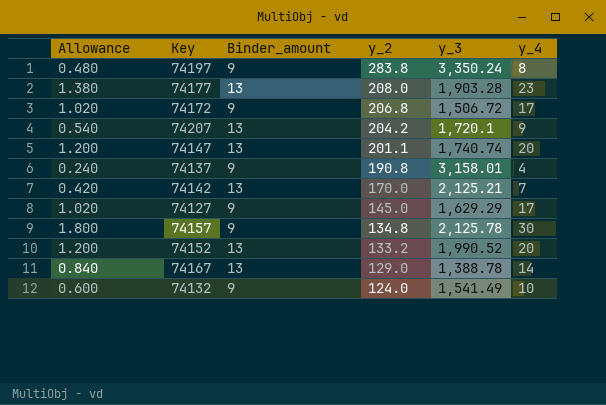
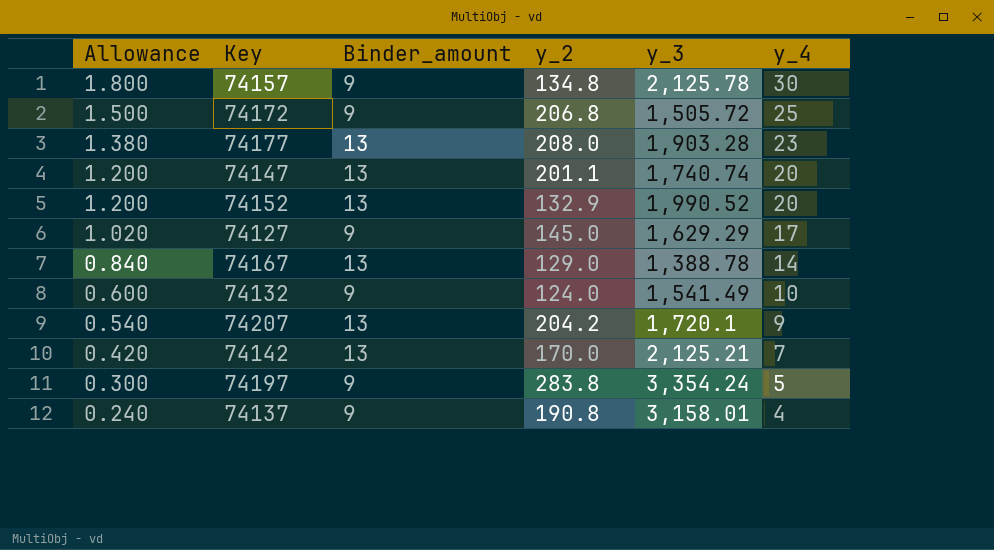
row order: y_2 descending -> Allowance descending
74172 | Allowance: 1.020 -> 1.500
74172 | y_3: 1,506.72 -> 1,505.72
74172 | y_4: 17 -> 25
74152 | y_2: 133.2 -> 132.9
74197 | Allowance: 0.480 -> 0.300
74197 | y_3: 3,350.24 -> 3,354.24
74197 | y_4: 8 -> 5

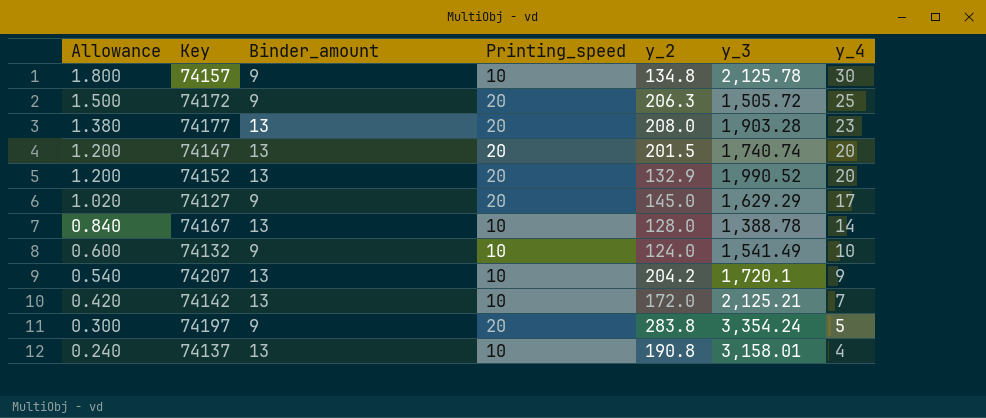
column Printing_speed | position: none -> 4
74172 | y_2: 206.8 -> 206.3
74147 | y_2: 201.1 -> 201.5
74167 | y_2: 129.0 -> 128.0
74142 | y_2: 170.0 -> 172.0
74137 | Binder_amount: 9 -> 13

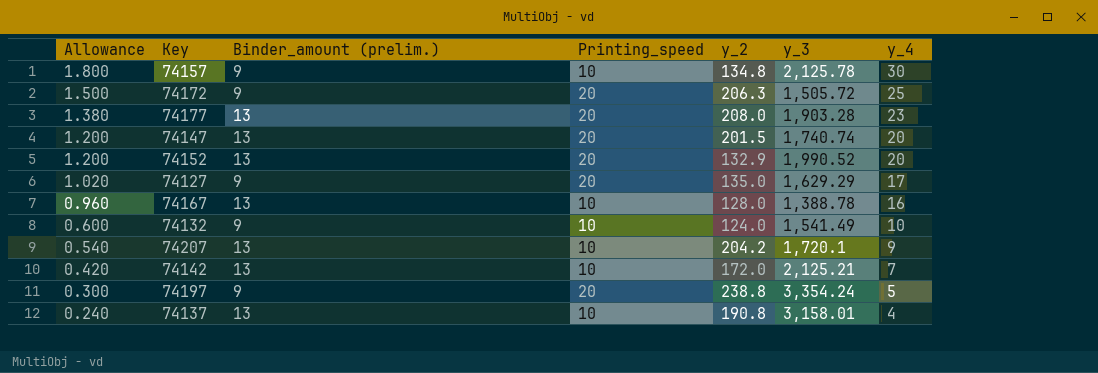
column name: Binder_amount -> Binder_amount (prelim.)
74127 | y_2: 145.0 -> 135.0
74167 | Allowance: 0.840 -> 0.960
74167 | y_4: 14 -> 16
74197 | y_2: 283.8 -> 238.8

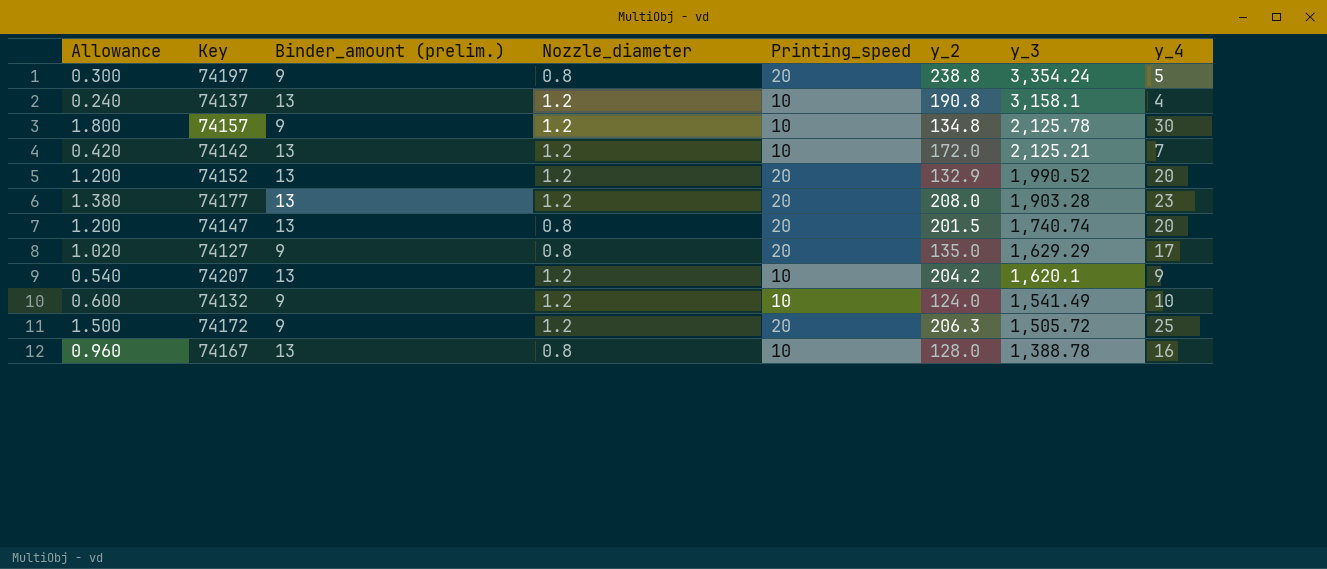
row order: Allowance descending -> y_3 descending
column Nozzle_diameter | position: none -> 4
74137 | y_3: 3,158.01 -> 3,158.1
74207 | y_3: 1,720.1 -> 1,620.1

